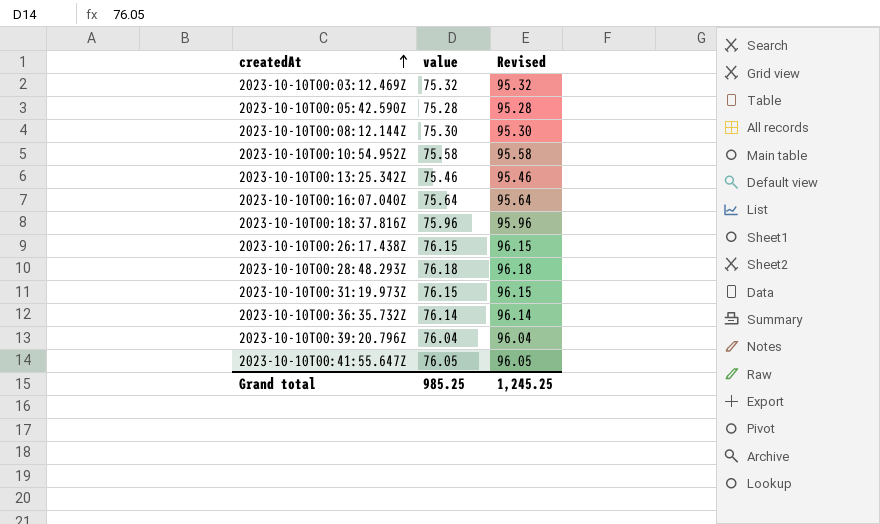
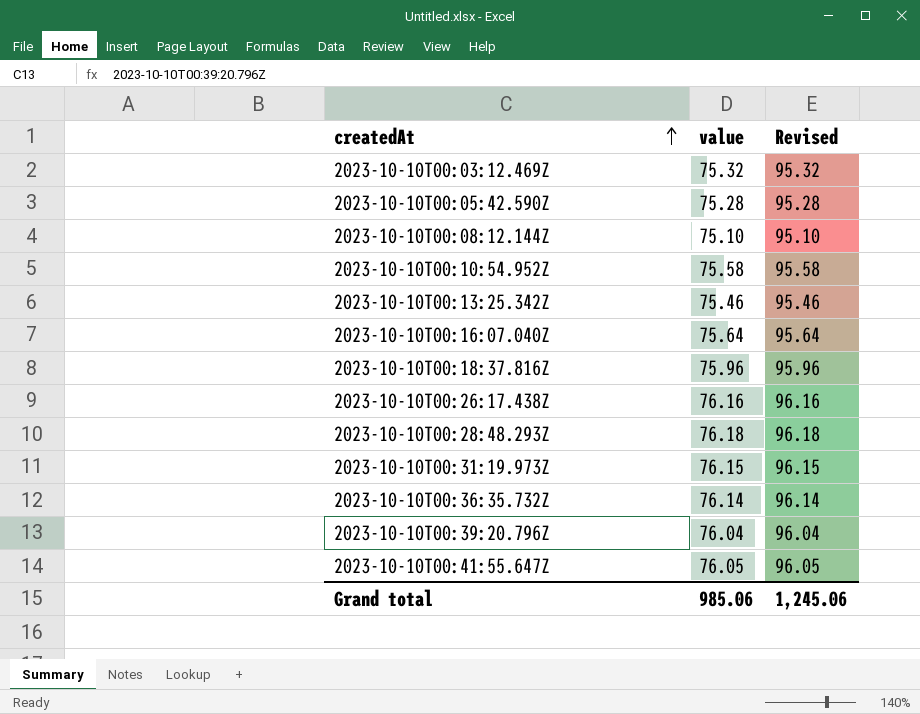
2023-10-10T00:08:12.144Z | value: 75.30 -> 75.10
2023-10-10T00:08:12.144Z | Revised: 95.30 -> 95.10
2023-10-10T00:26:17.438Z | value: 76.15 -> 76.16
2023-10-10T00:26:17.438Z | Revised: 96.15 -> 96.16
Grand total | value: 985.25 -> 985.06
Grand total | Revised: 1,245.25 -> 1,245.06

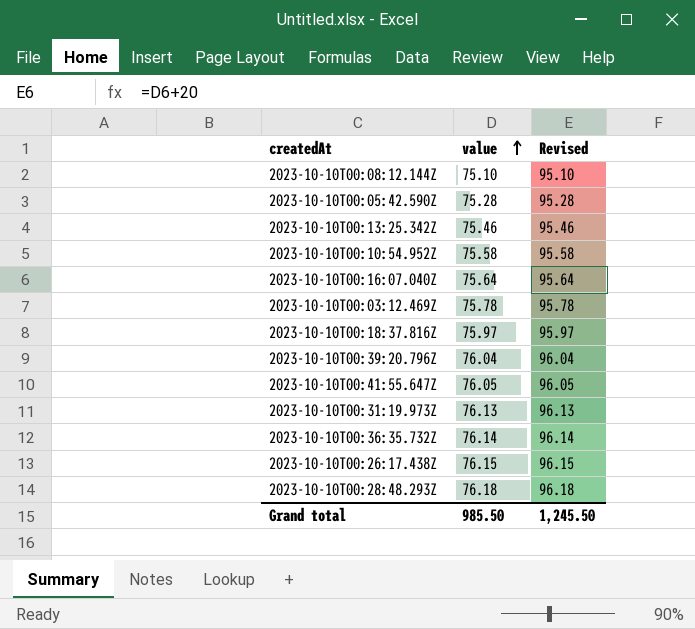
row order: createdAt ascending -> value ascending
2023-10-10T00:03:12.469Z | value: 75.32 -> 75.78
2023-10-10T00:03:12.469Z | Revised: 95.32 -> 95.78
2023-10-10T00:18:37.816Z | value: 75.96 -> 75.97
2023-10-10T00:18:37.816Z | Revised: 95.96 -> 95.97
2023-10-10T00:31:19.973Z | value: 76.15 -> 76.13
2023-10-10T00:31:19.973Z | Revised: 96.15 -> 96.13
2023-10-10T00:26:17.438Z | value: 76.16 -> 76.15
2023-10-10T00:26:17.438Z | Revised: 96.16 -> 96.15
Grand total | value: 985.06 -> 985.50
Grand total | Revised: 1,245.06 -> 1,245.50

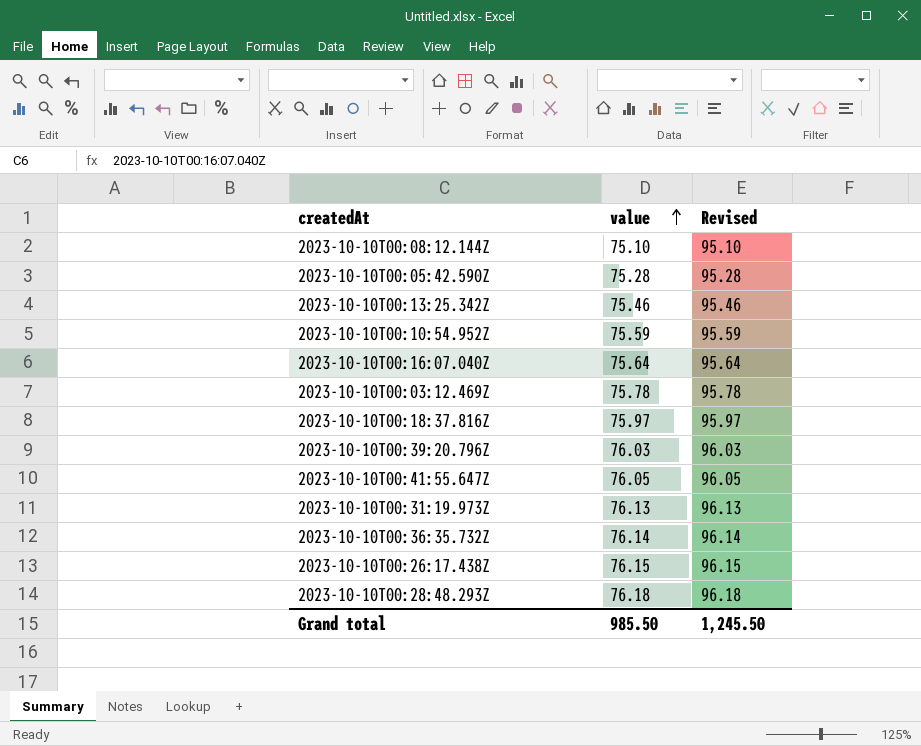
2023-10-10T00:10:54.952Z | value: 75.58 -> 75.59
2023-10-10T00:10:54.952Z | Revised: 95.58 -> 95.59
2023-10-10T00:39:20.796Z | value: 76.04 -> 76.03
2023-10-10T00:39:20.796Z | Revised: 96.04 -> 96.03

